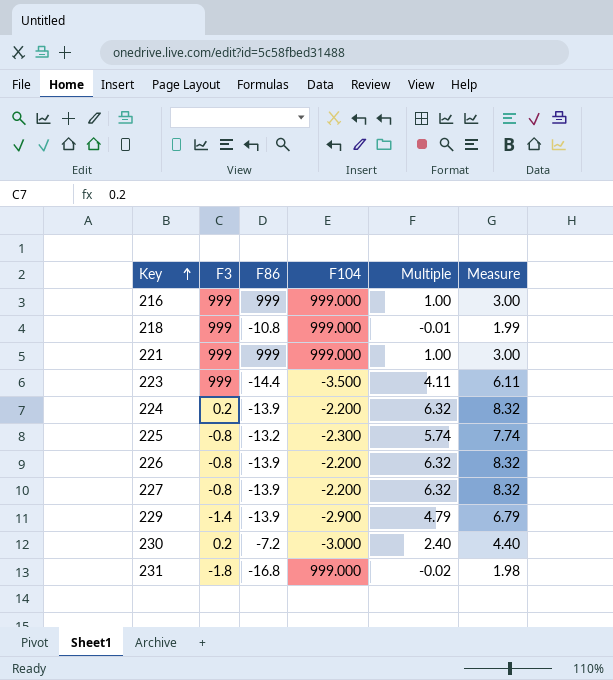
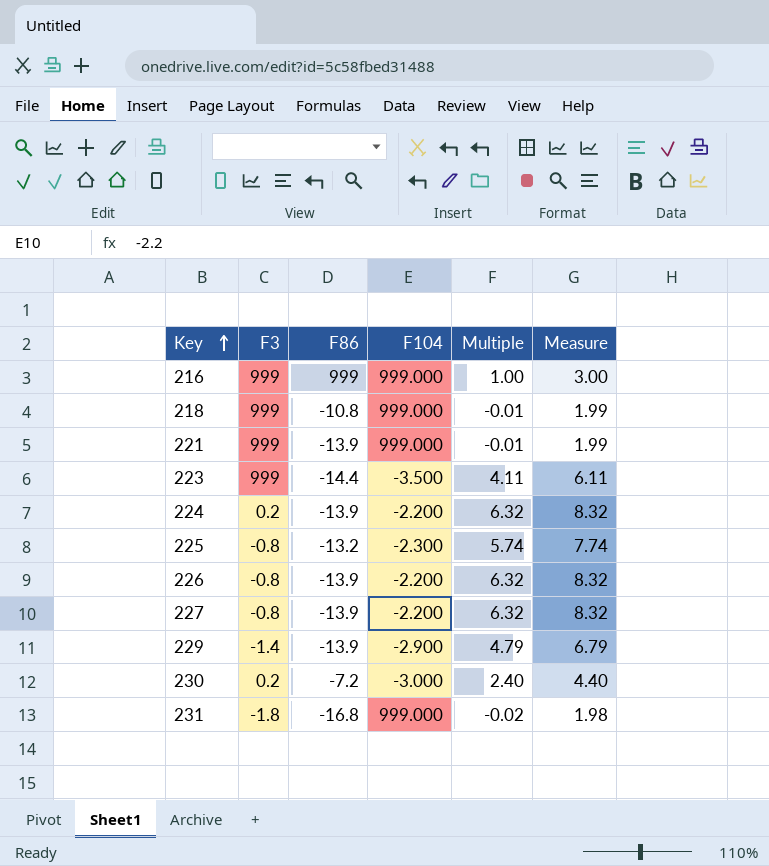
221 | F86: 999 -> -13.9
221 | Multiple: 1.00 -> -0.01
221 | Measure: 3.00 -> 1.99

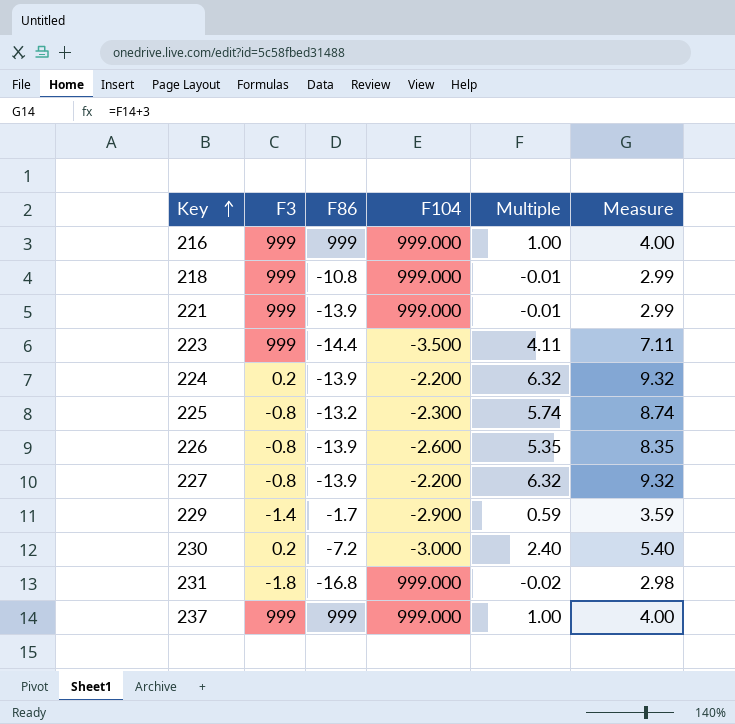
column Measure | formula: [Multiple] + 2 -> [Multiple] + 3
226 | F104: -2.200 -> -2.600
226 | Multiple: 6.32 -> 5.35
229 | F86: -13.9 -> -1.7
229 | Multiple: 4.79 -> 0.59
row 237: none -> 999 | 999 | 999.000 | 1.00 | 4.00

